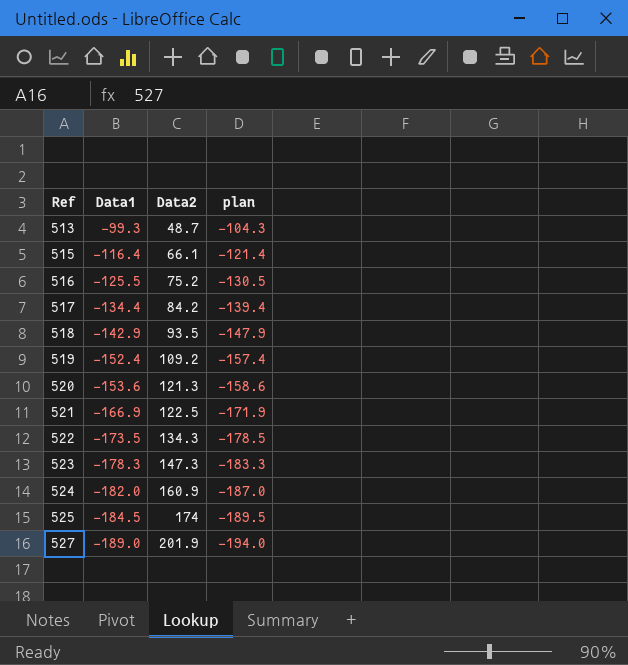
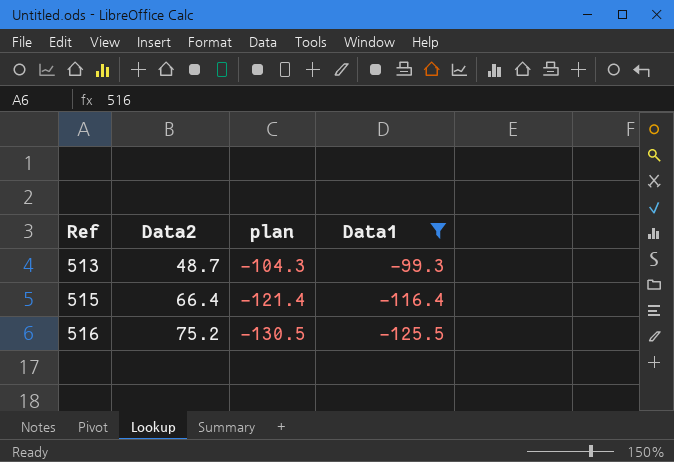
filter: none -> Data1 >= -125.5
column Data1 | position: 2 -> 4
515 | Data2: 66.1 -> 66.4

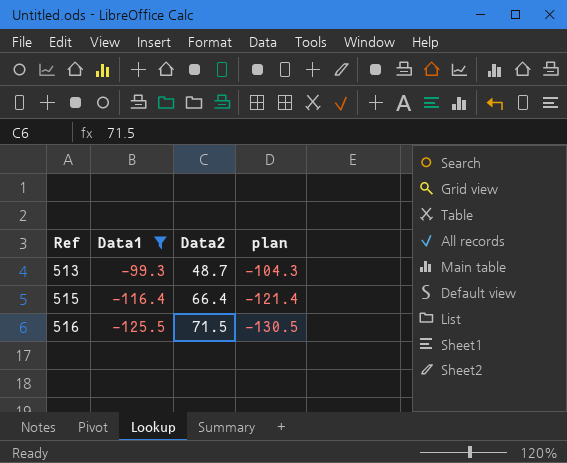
column Data1 | position: 4 -> 2
516 | Data2: 75.2 -> 71.5

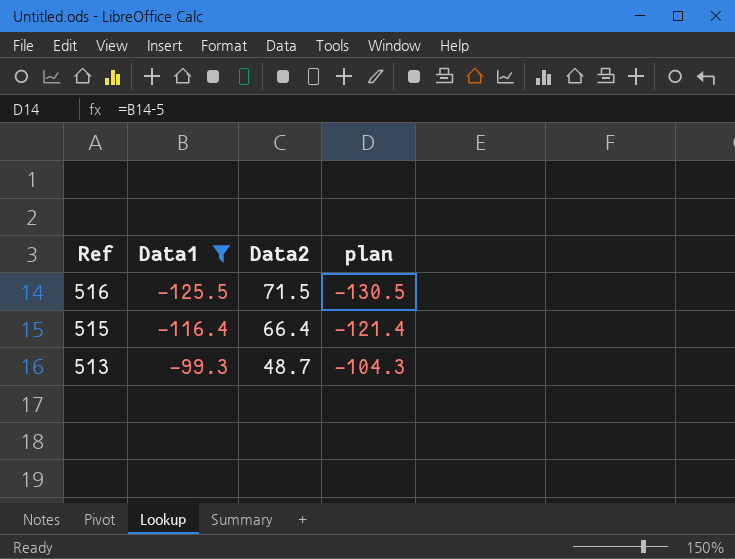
row order: Ref ascending -> Ref descending

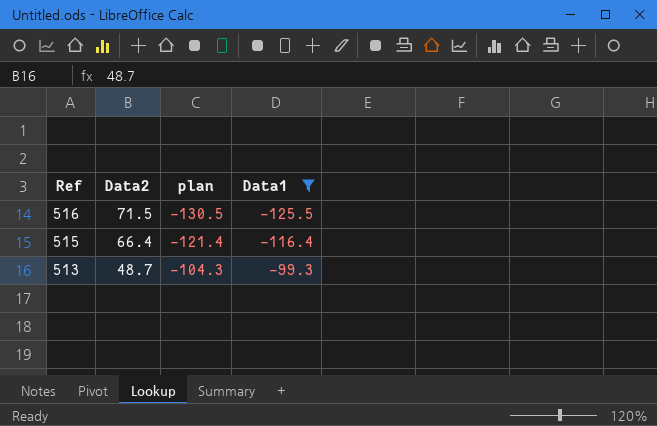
column Data1 | position: 2 -> 4

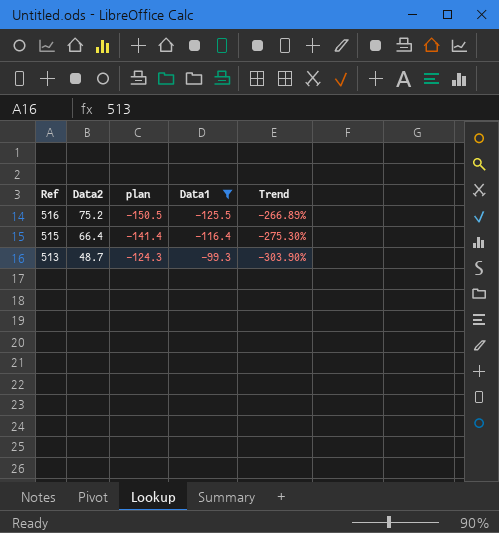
column plan | formula: [Data1] - 5 -> [Data1] - 25
column Trend | formula: none -> ([Data1] - [Data2]) / [Data2]
516 | Data2: 71.5 -> 75.2

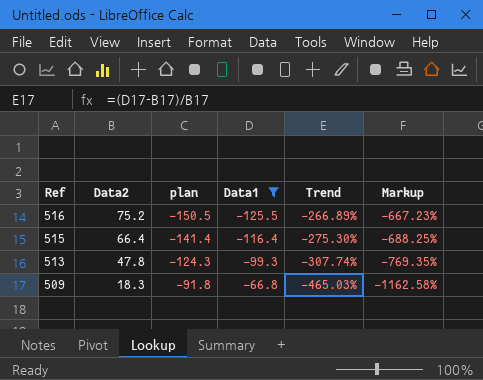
column Markup | formula: none -> [Trend] * 2.5
513 | Data2: 48.7 -> 47.8
513 | Trend: -303.90% -> -307.74%
row 509: none -> 18.3 | -91.8 | -66.8 | -465.03% | -1162.58%

